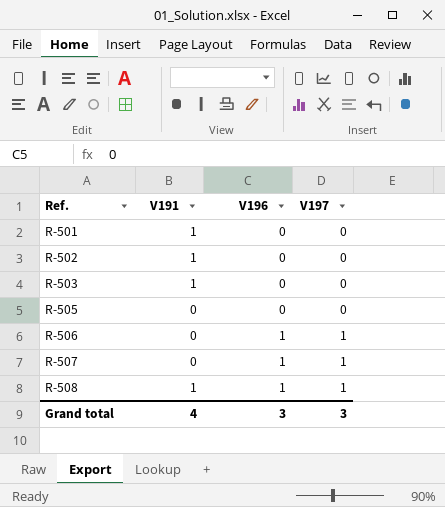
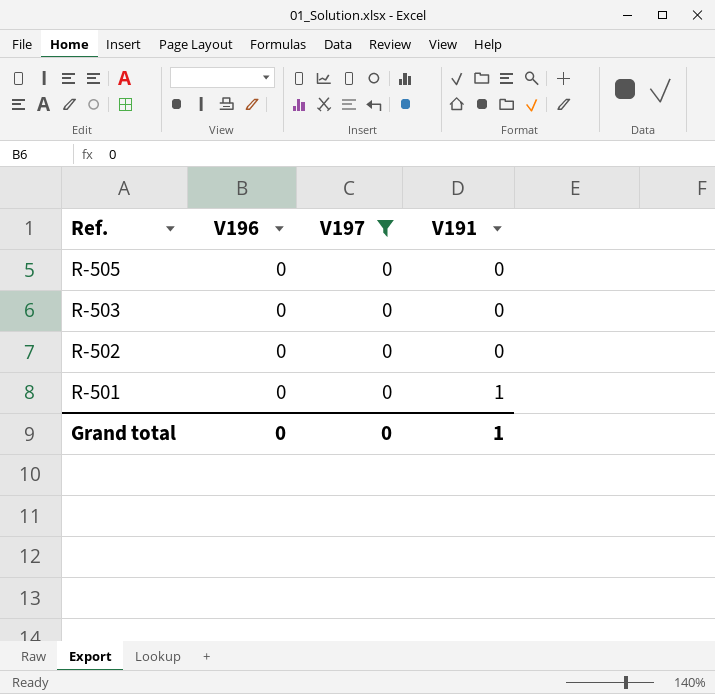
filter: none -> V197 = 0
row order: Ref. ascending -> Ref. descending
column V191 | position: 2 -> 4
R-503 | V191: 1 -> 0
R-502 | V191: 1 -> 0
Grand total | V196: 3 -> 0
Grand total | V197: 3 -> 0
Grand total | V191: 4 -> 1

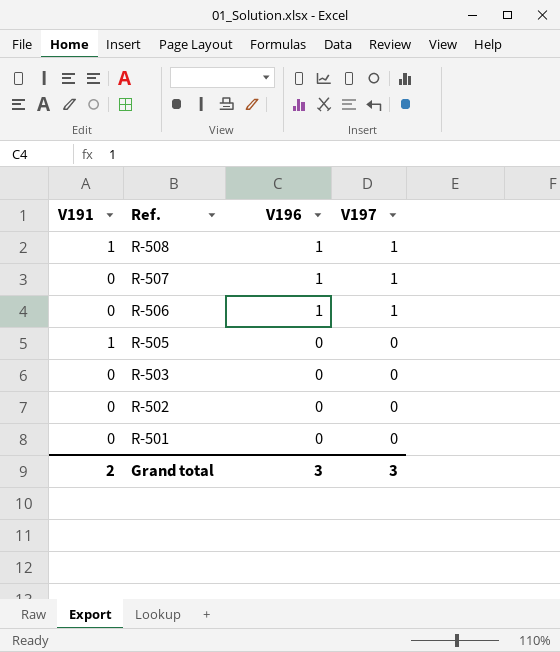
filter: V197 = 0 -> none
column V191 | position: 4 -> 1
R-505 | V191: 0 -> 1
R-501 | V191: 1 -> 0
Grand total | V191: 1 -> 2
Grand total | V196: 0 -> 3
Grand total | V197: 0 -> 3

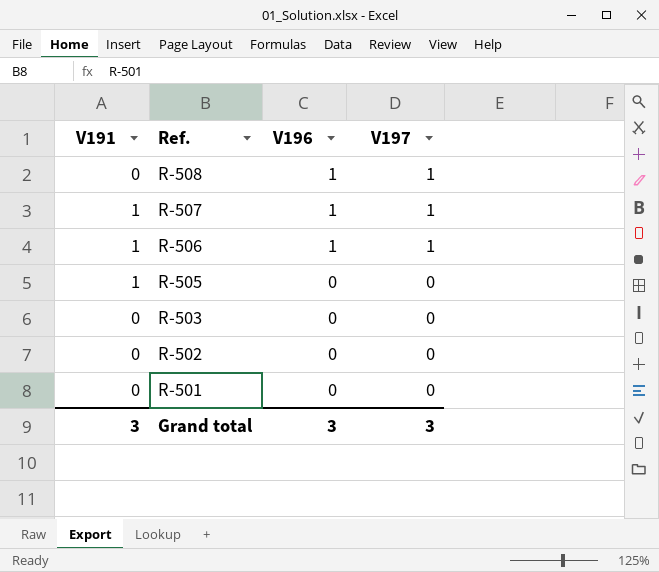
R-508 | V191: 1 -> 0
R-507 | V191: 0 -> 1
R-506 | V191: 0 -> 1
Grand total | V191: 2 -> 3

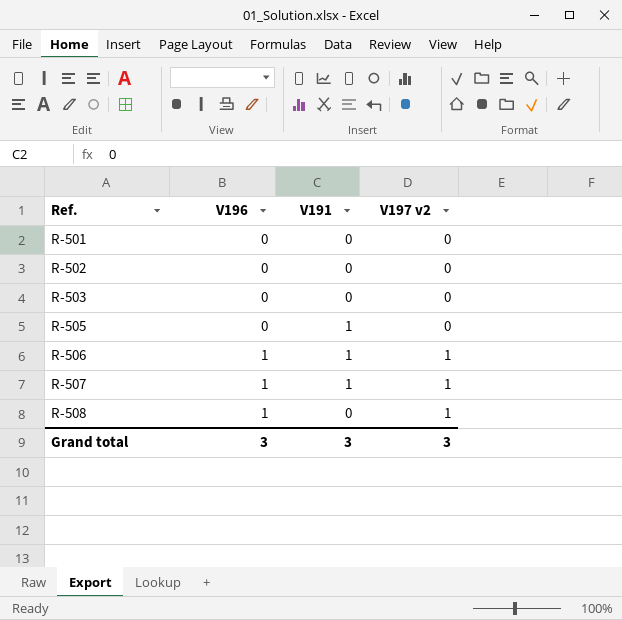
row order: Ref. descending -> Ref. ascending
column V191 | position: 1 -> 3
column name: V197 -> V197 v2

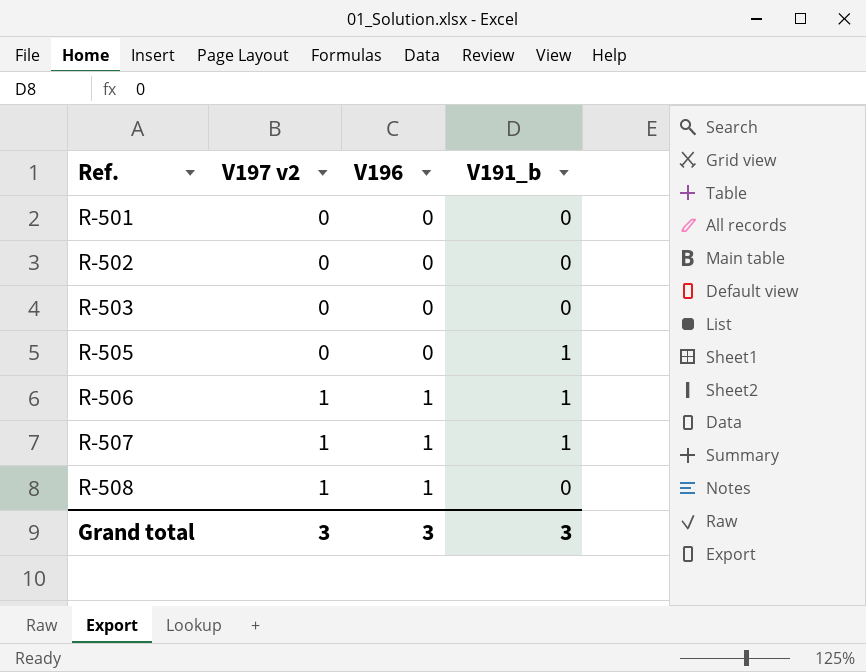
column V197 v2 | position: 4 -> 2
column name: V191 -> V191_b

